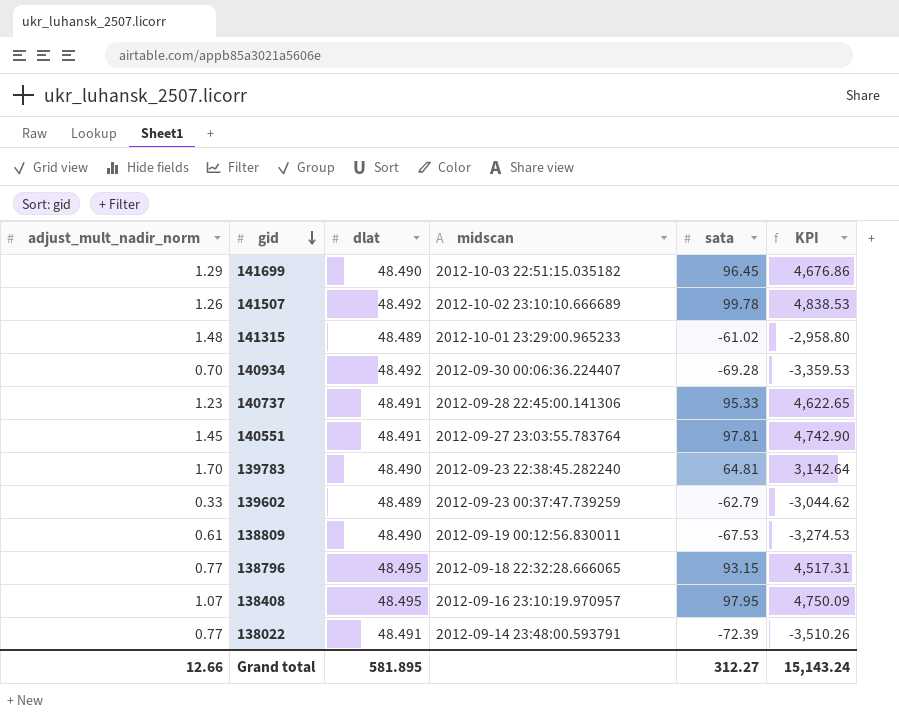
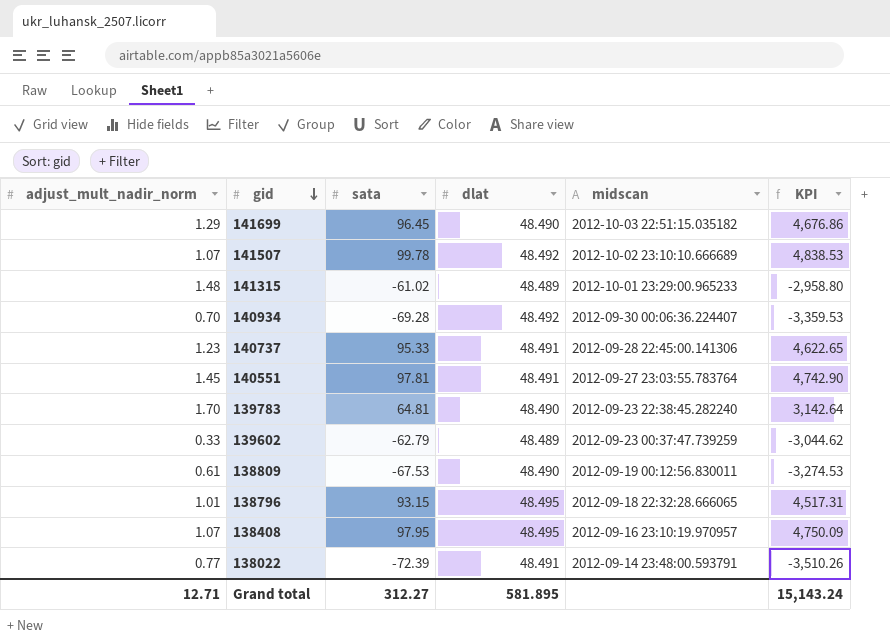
column sata | position: 5 -> 3
141507 | adjust_mult_nadir_norm: 1.26 -> 1.07
138796 | adjust_mult_nadir_norm: 0.77 -> 1.01
Grand total | adjust_mult_nadir_norm: 12.66 -> 12.71

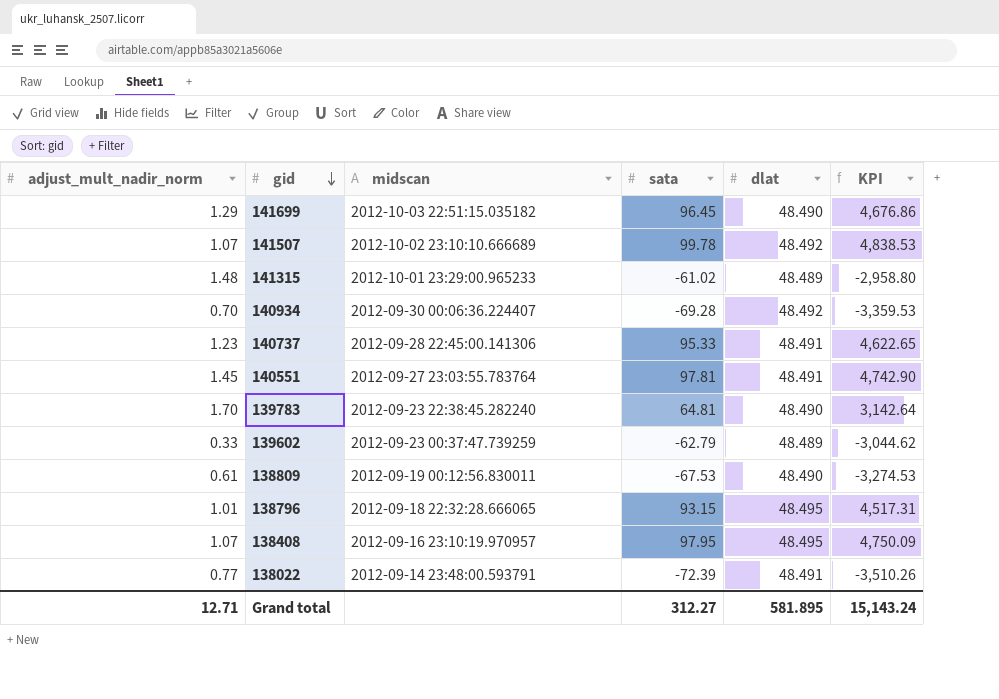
column midscan | position: 5 -> 3

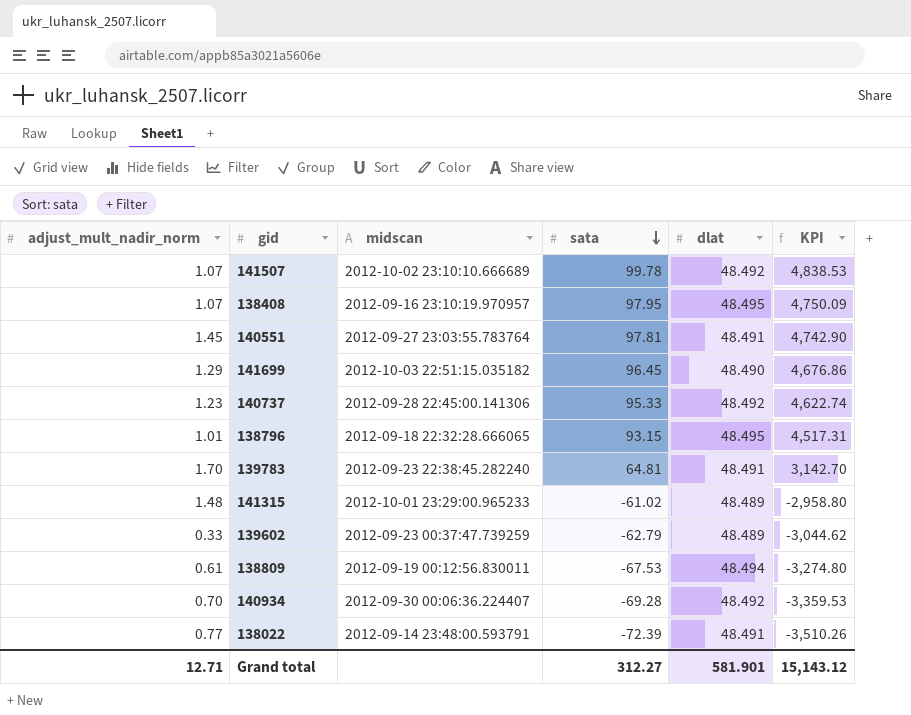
row order: gid descending -> sata descending
140737 | dlat: 48.491 -> 48.492
140737 | KPI: 4,622.65 -> 4,622.74
139783 | dlat: 48.490 -> 48.491
139783 | KPI: 3,142.64 -> 3,142.70
138809 | dlat: 48.490 -> 48.494
138809 | KPI: -3,274.53 -> -3,274.80
Grand total | dlat: 581.895 -> 581.901
Grand total | KPI: 15,143.24 -> 15,143.12

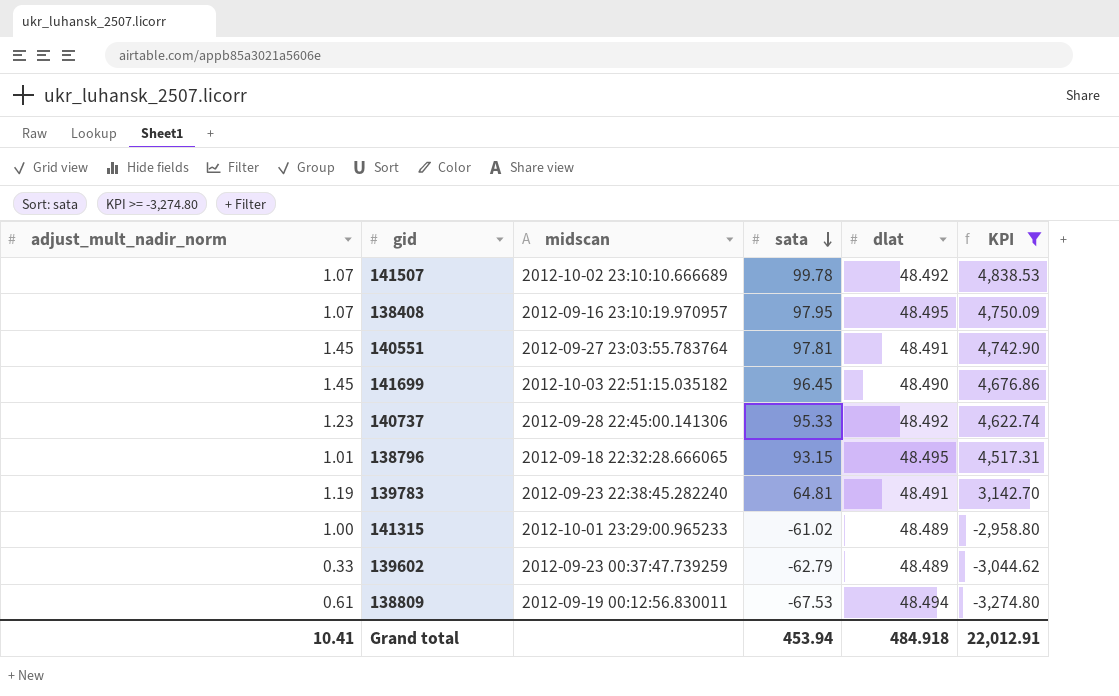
filter: none -> KPI >= -3,274.80
141699 | adjust_mult_nadir_norm: 1.29 -> 1.45
139783 | adjust_mult_nadir_norm: 1.70 -> 1.19
141315 | adjust_mult_nadir_norm: 1.48 -> 1.00
Grand total | adjust_mult_nadir_norm: 12.71 -> 10.41
Grand total | sata: 312.27 -> 453.94
Grand total | dlat: 581.901 -> 484.918
Grand total | KPI: 15,143.12 -> 22,012.91

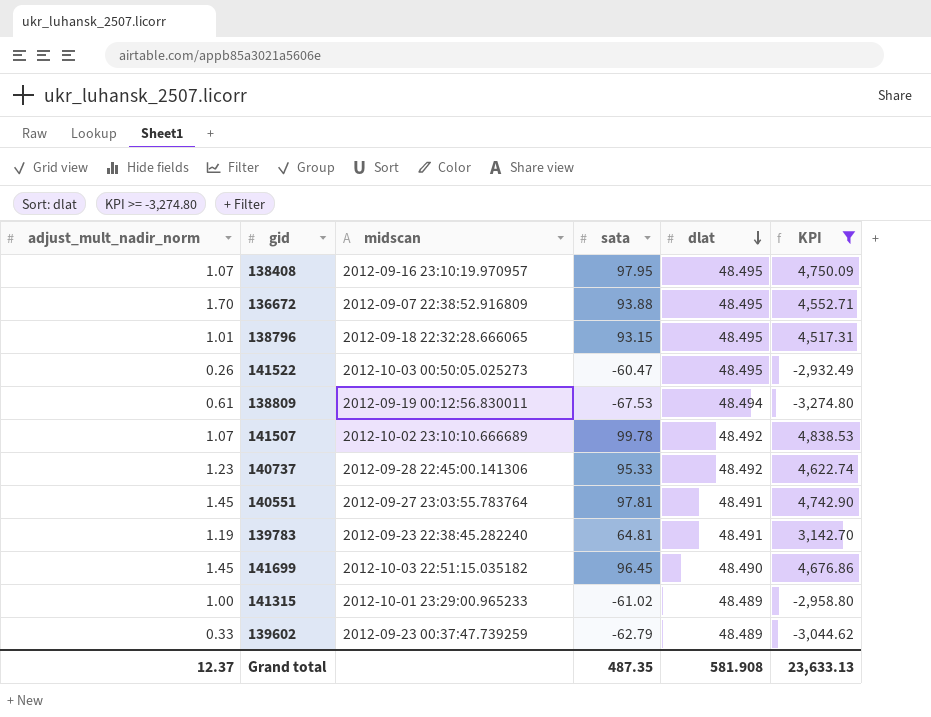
row order: sata descending -> dlat descending
row 136672: none -> 1.70 | 2012-09-07 22:38:52.916809 | 93.88 | 48.495 | 4,552.71
row 141522: none -> 0.26 | 2012-10-03 00:50:05.025273 | -60.47 | 48.495 | -2,932.49
Grand total | adjust_mult_nadir_norm: 10.41 -> 12.37
Grand total | sata: 453.94 -> 487.35
Grand total | dlat: 484.918 -> 581.908
Grand total | KPI: 22,012.91 -> 23,633.13

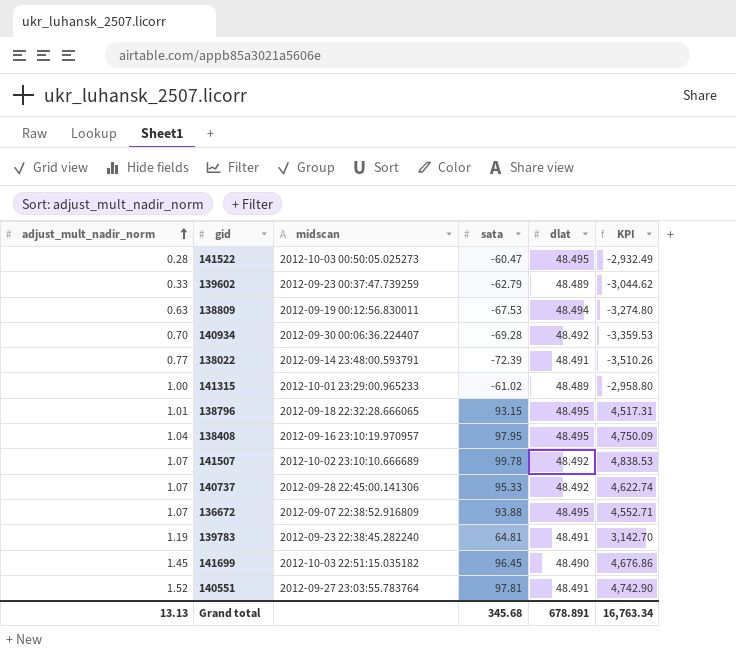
filter: KPI >= -3,274.80 -> none
row order: dlat descending -> adjust_mult_nadir_norm ascending
141522 | adjust_mult_nadir_norm: 0.26 -> 0.28
138809 | adjust_mult_nadir_norm: 0.61 -> 0.63
138408 | adjust_mult_nadir_norm: 1.07 -> 1.04
140737 | adjust_mult_nadir_norm: 1.23 -> 1.07
136672 | adjust_mult_nadir_norm: 1.70 -> 1.07
140551 | adjust_mult_nadir_norm: 1.45 -> 1.52
Grand total | adjust_mult_nadir_norm: 12.37 -> 13.13
Grand total | sata: 487.35 -> 345.68
Grand total | dlat: 581.908 -> 678.891
Grand total | KPI: 23,633.13 -> 16,763.34

